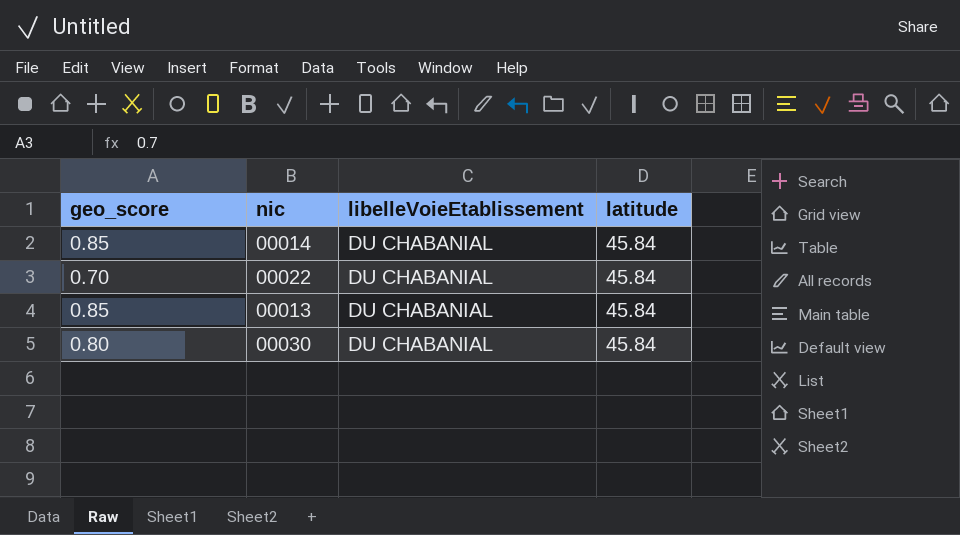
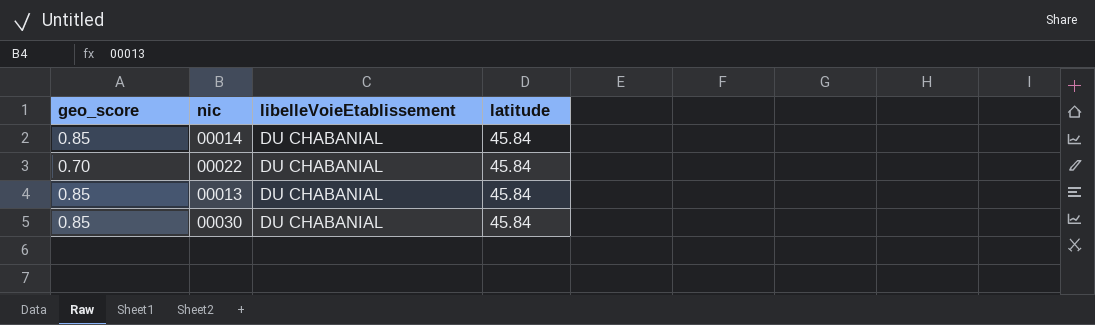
00030 | geo_score: 0.80 -> 0.85

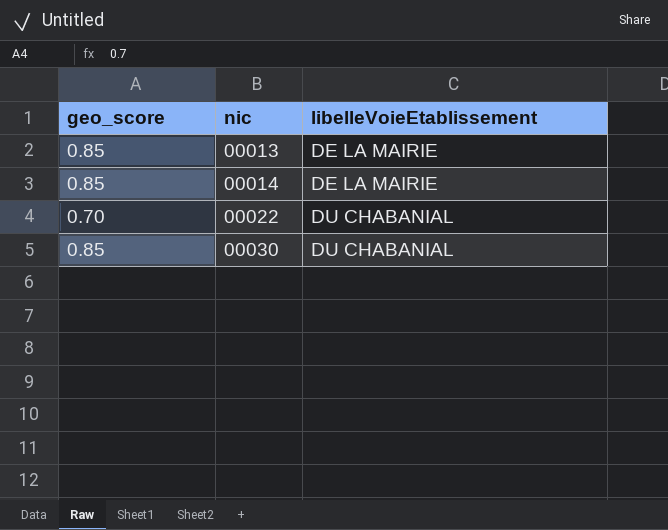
row order: none -> nic ascending
column latitude | position: 4 -> none
00013 | libelleVoieEtablissement: DU CHABANIAL -> DE LA MAIRIE
00014 | libelleVoieEtablissement: DU CHABANIAL -> DE LA MAIRIE

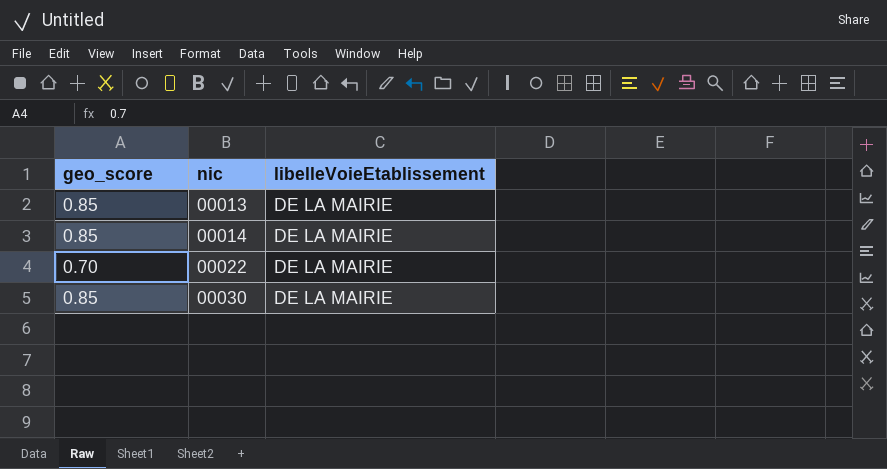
00022 | libelleVoieEtablissement: DU CHABANIAL -> DE LA MAIRIE
00030 | libelleVoieEtablissement: DU CHABANIAL -> DE LA MAIRIE

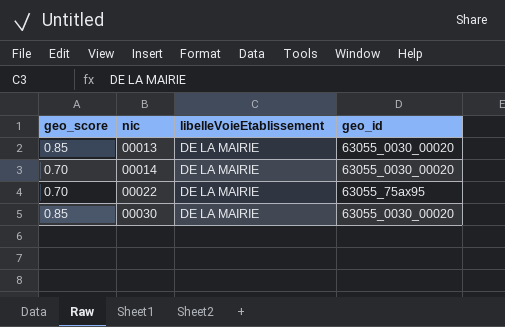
column geo_id | position: none -> 4
00014 | geo_score: 0.85 -> 0.70

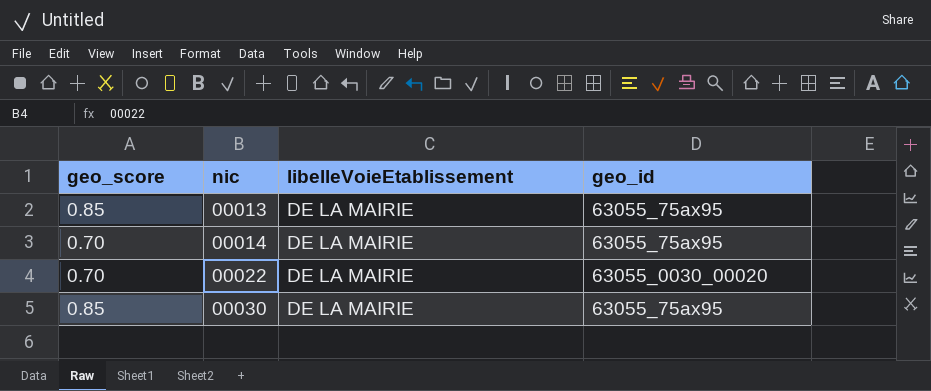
00013 | geo_id: 63055_0030_00020 -> 63055_75ax95
00014 | geo_id: 63055_0030_00020 -> 63055_75ax95
00022 | geo_id: 63055_75ax95 -> 63055_0030_00020
00030 | geo_id: 63055_0030_00020 -> 63055_75ax95

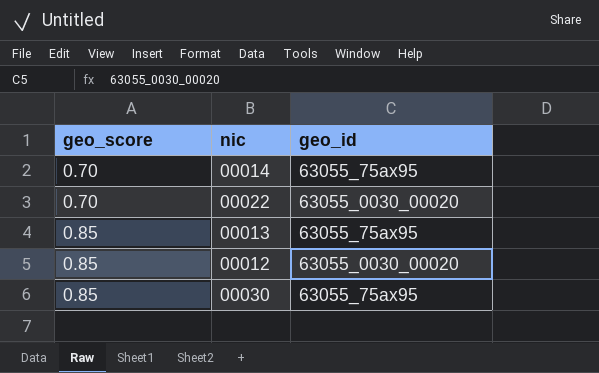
row order: nic ascending -> geo_score ascending
column libelleVoieEtablissement | position: 3 -> none
row 00012: none -> 0.85 | 63055_0030_00020

